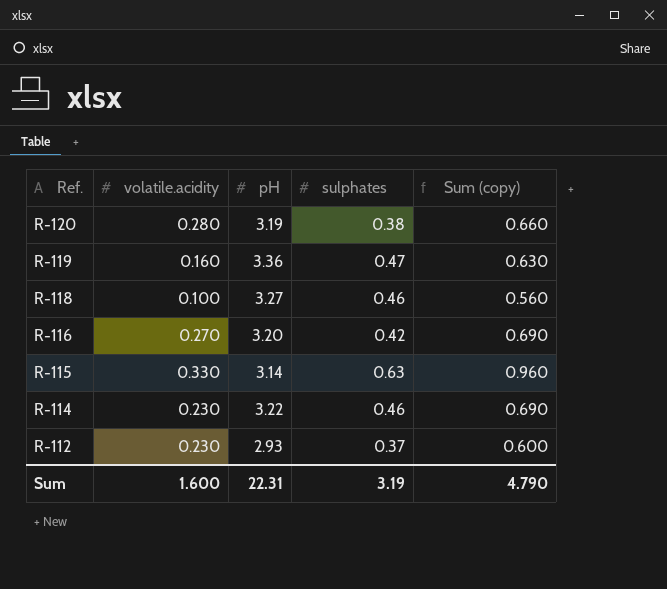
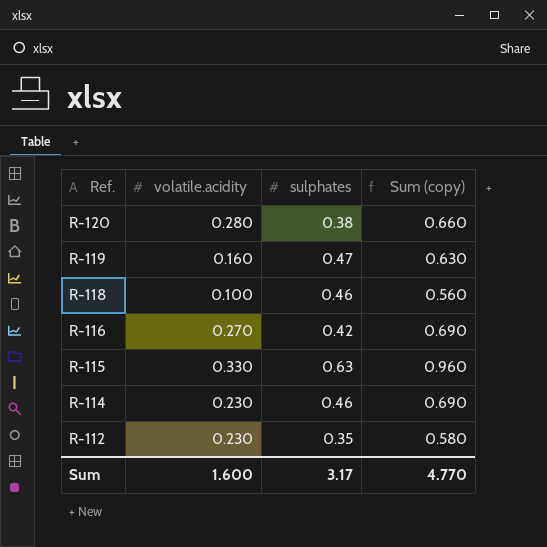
column pH | position: 3 -> none
R-112 | sulphates: 0.37 -> 0.35
R-112 | Sum (copy): 0.600 -> 0.580
Sum | sulphates: 3.19 -> 3.17
Sum | Sum (copy): 4.790 -> 4.770

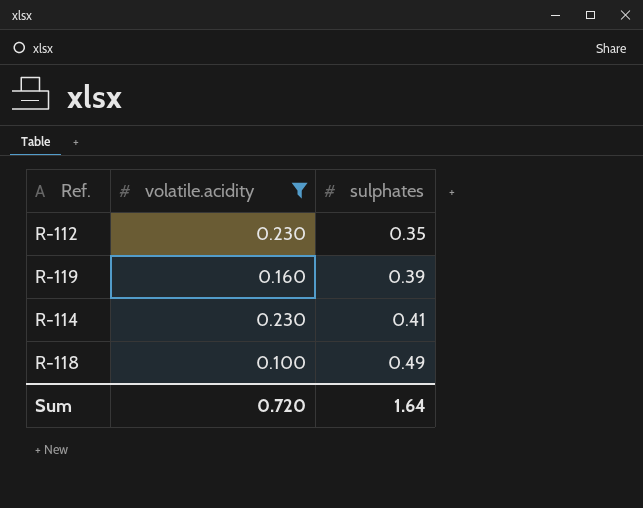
filter: none -> volatile.acidity <= 0.230
row order: Ref. descending -> sulphates ascending
column Sum (copy) | formula: [volatile.acidity] + [sulphates] -> none
R-119 | sulphates: 0.47 -> 0.39
R-114 | sulphates: 0.46 -> 0.41
R-118 | sulphates: 0.46 -> 0.49
Sum | volatile.acidity: 1.600 -> 0.720
Sum | sulphates: 3.17 -> 1.64

